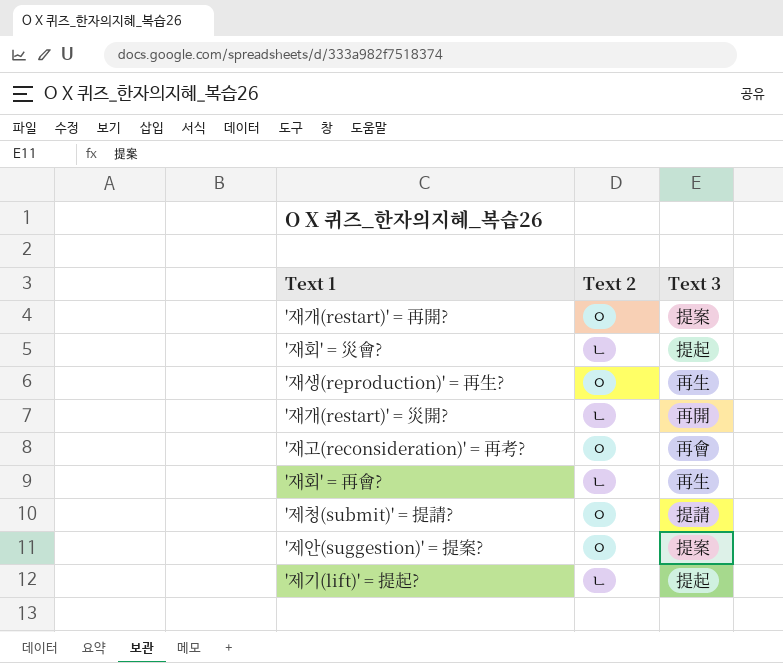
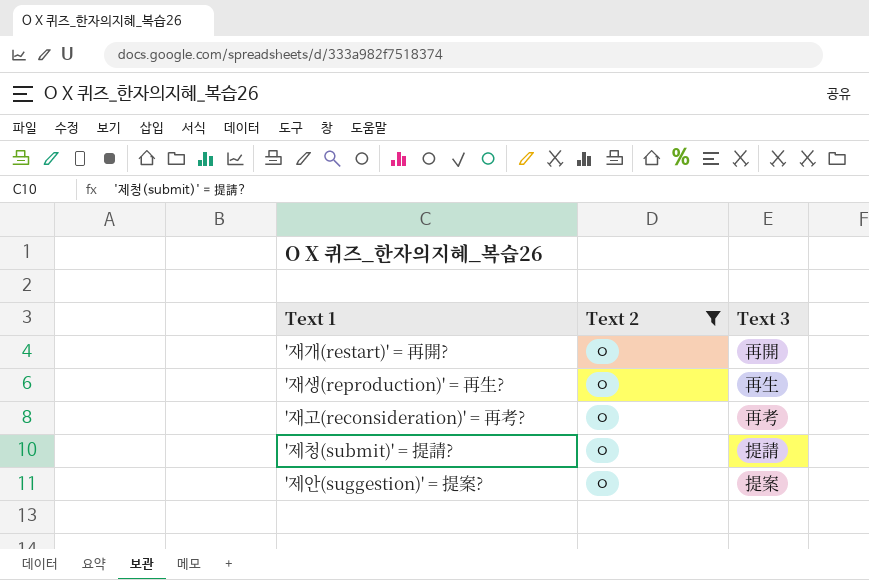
filter: none -> Text 2 = ㅇ
'재개(restart)' = 再開? | Text 3: 提案 -> 再開
'재고(reconsideration)' = 再考? | Text 3: 再會 -> 再考

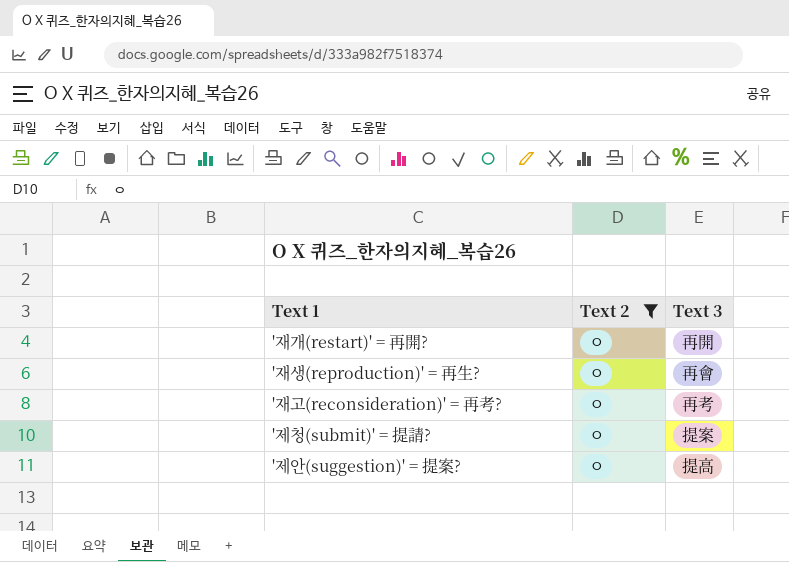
'재생(reproduction)' = 再生? | Text 3: 再生 -> 再會
'제청(submit)' = 提請? | Text 3: 提請 -> 提案
'제안(suggestion)' = 提案? | Text 3: 提案 -> 提高

